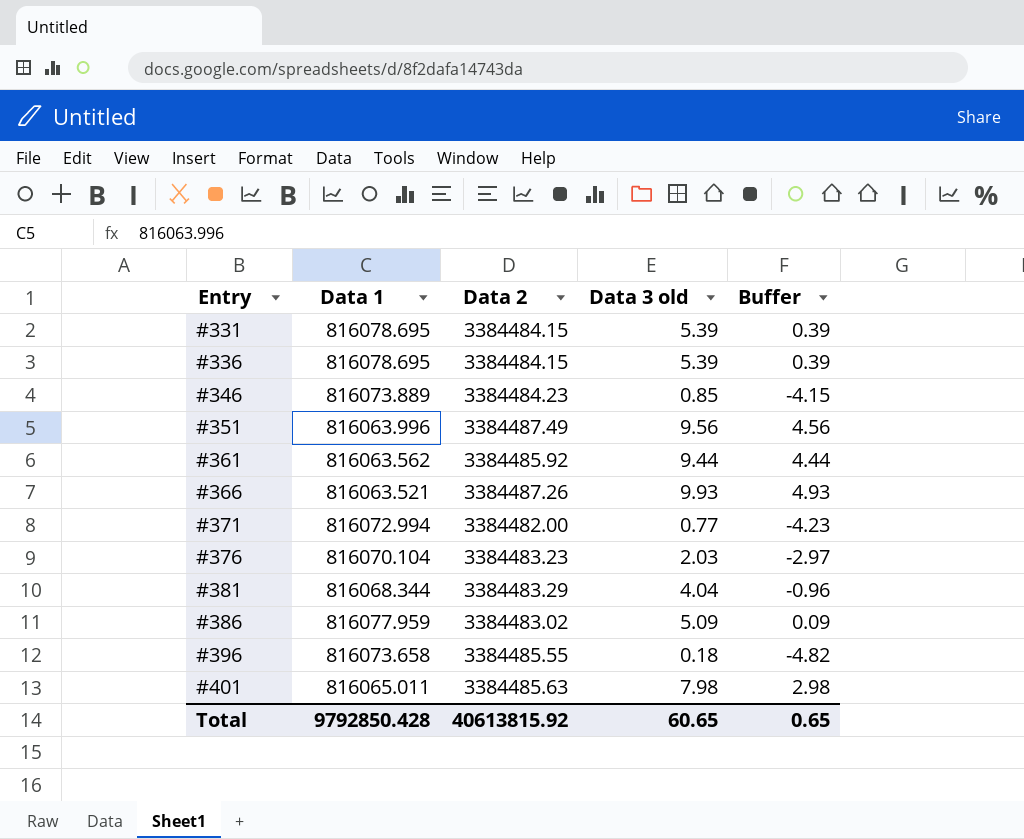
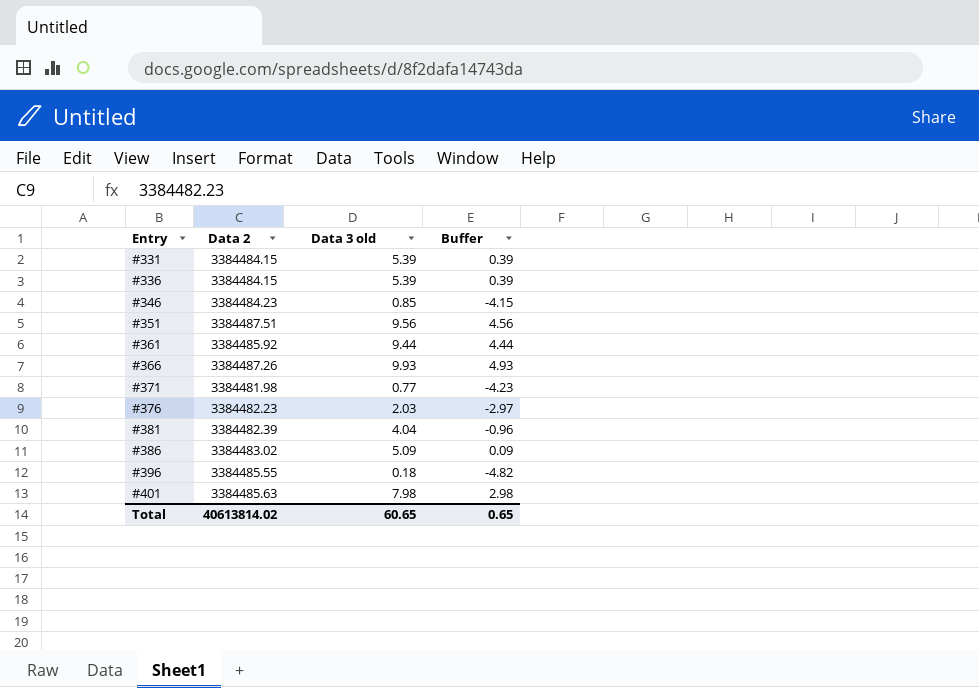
column Data 1 | position: 2 -> none
#351 | Data 2: 3384487.49 -> 3384487.51
#371 | Data 2: 3384482.00 -> 3384481.98
#376 | Data 2: 3384483.23 -> 3384482.23
#381 | Data 2: 3384483.29 -> 3384482.39
Total | Data 2: 40613815.92 -> 40613814.02

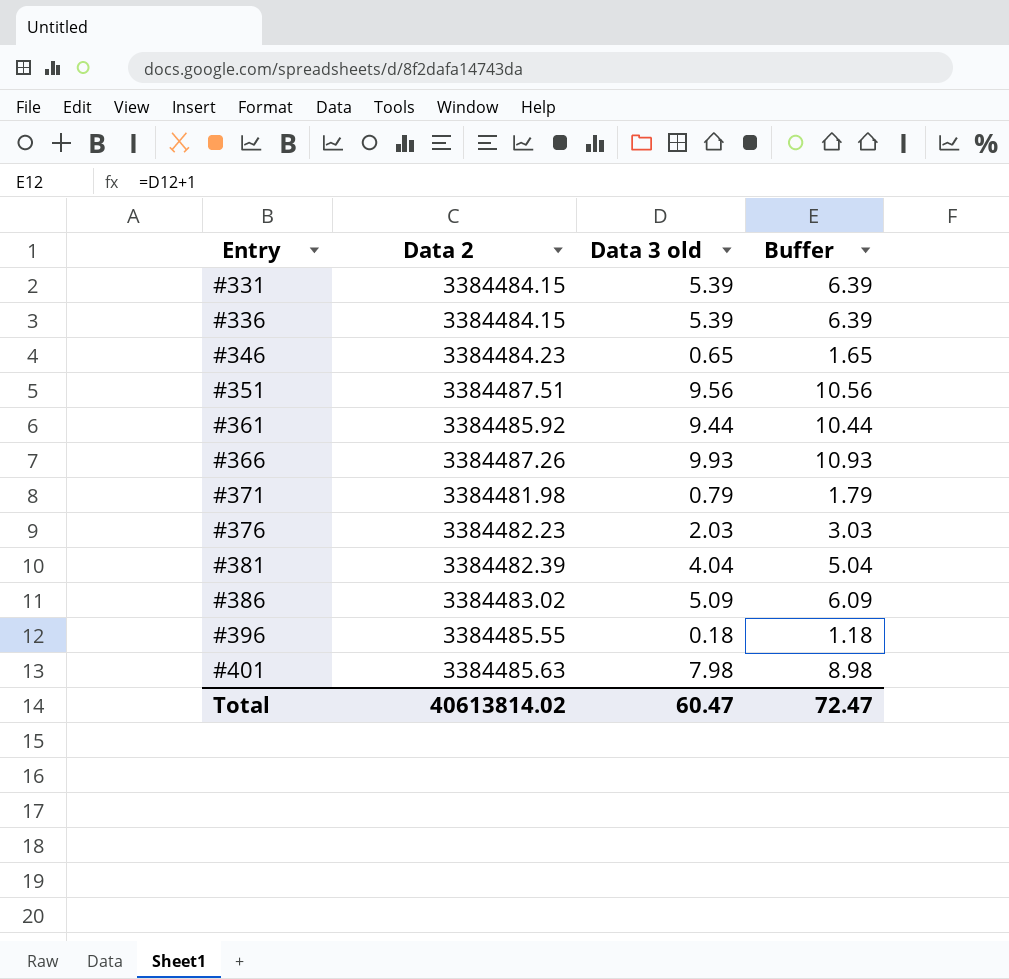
column Buffer | formula: [Data 3 old] - 5 -> [Data 3 old] + 1
#346 | Data 3 old: 0.85 -> 0.65
#371 | Data 3 old: 0.77 -> 0.79
Total | Data 3 old: 60.65 -> 60.47
Total | Buffer: 0.65 -> 72.47

